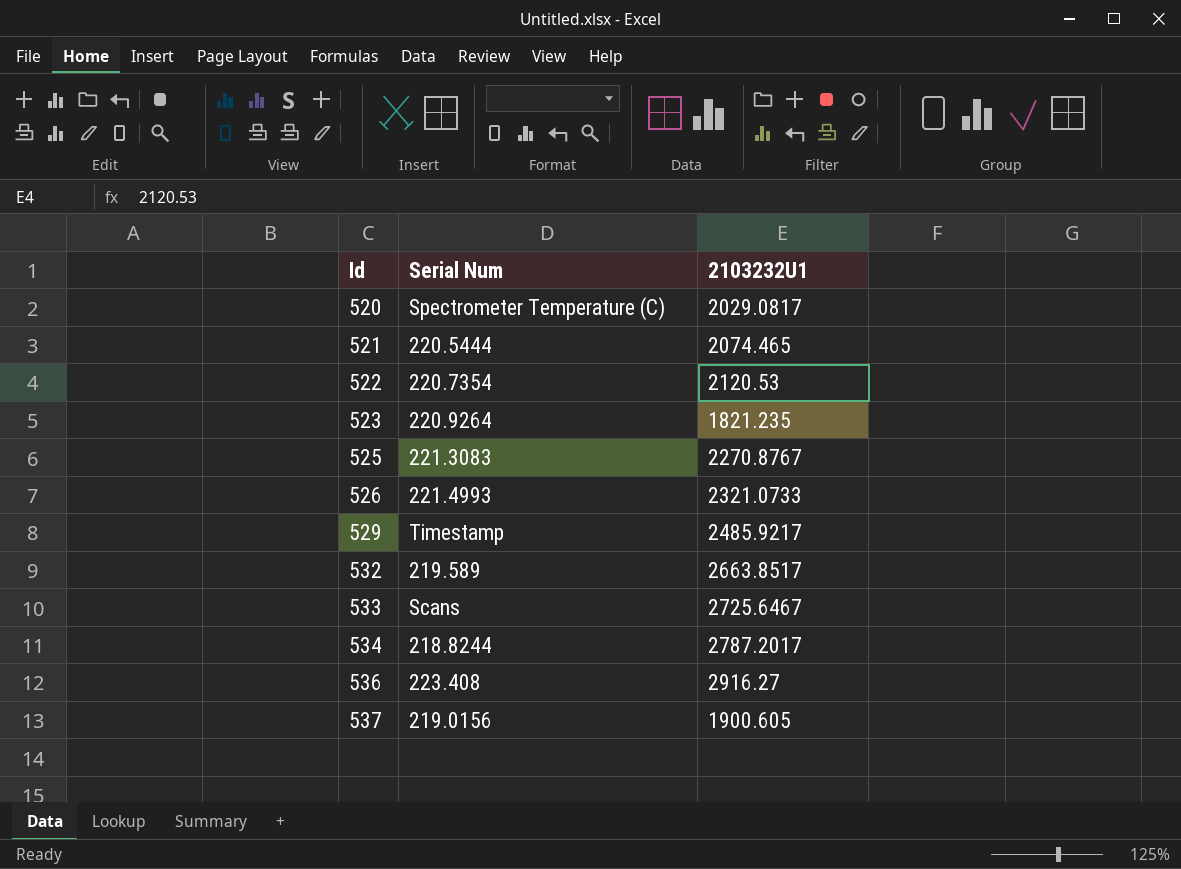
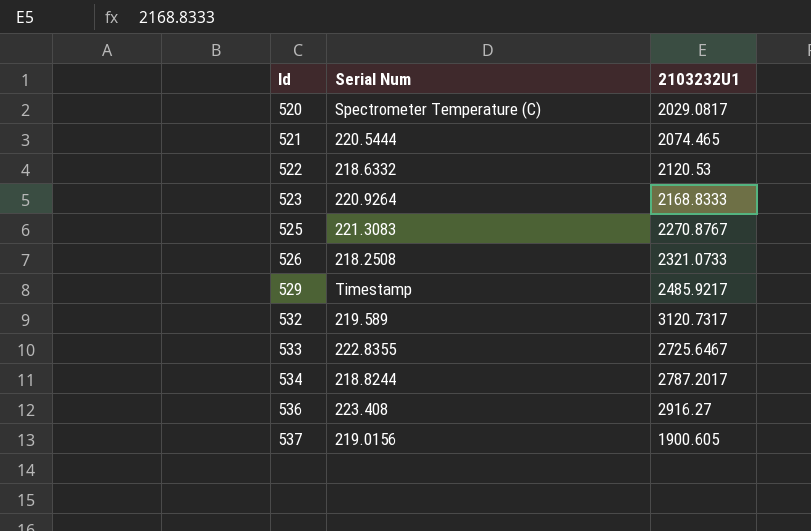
522 | Serial Num: 220.7354 -> 218.6332
523 | 2103232U1: 1821.235 -> 2168.8333
526 | Serial Num: 221.4993 -> 218.2508
532 | 2103232U1: 2663.8517 -> 3120.7317
533 | Serial Num: Scans -> 222.8355

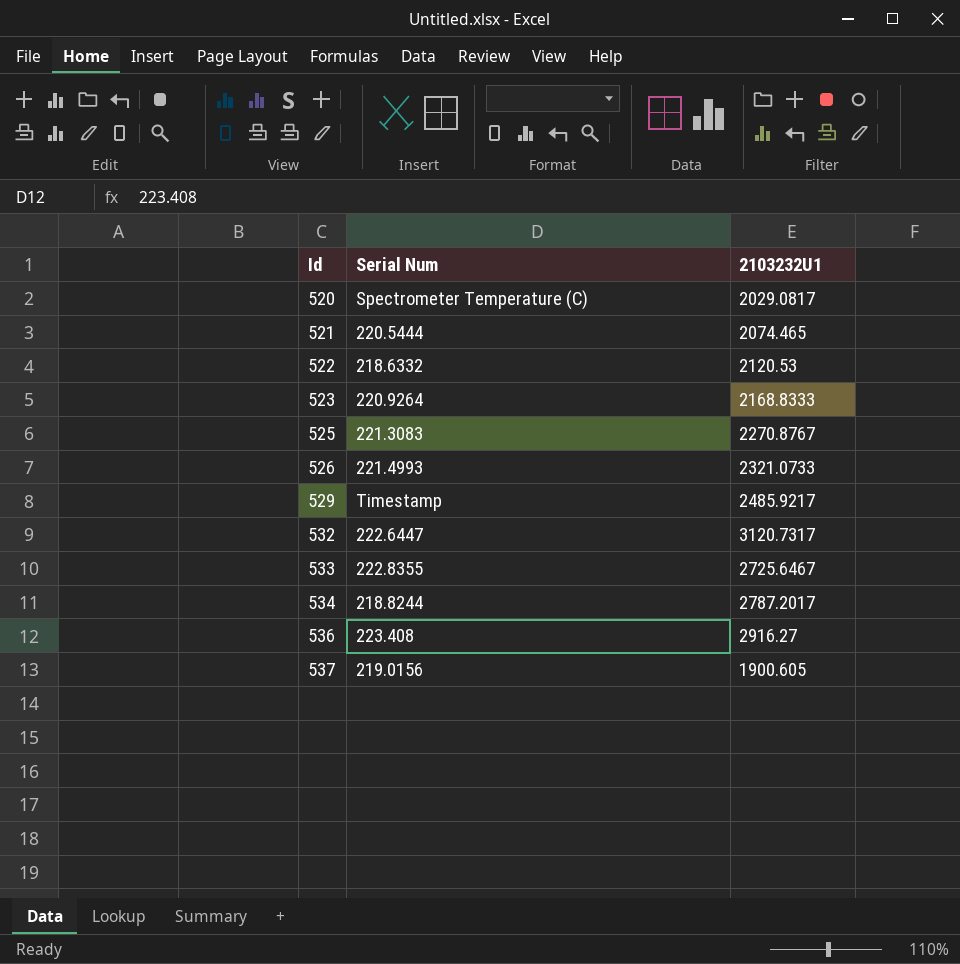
526 | Serial Num: 218.2508 -> 221.4993
532 | Serial Num: 219.589 -> 222.6447

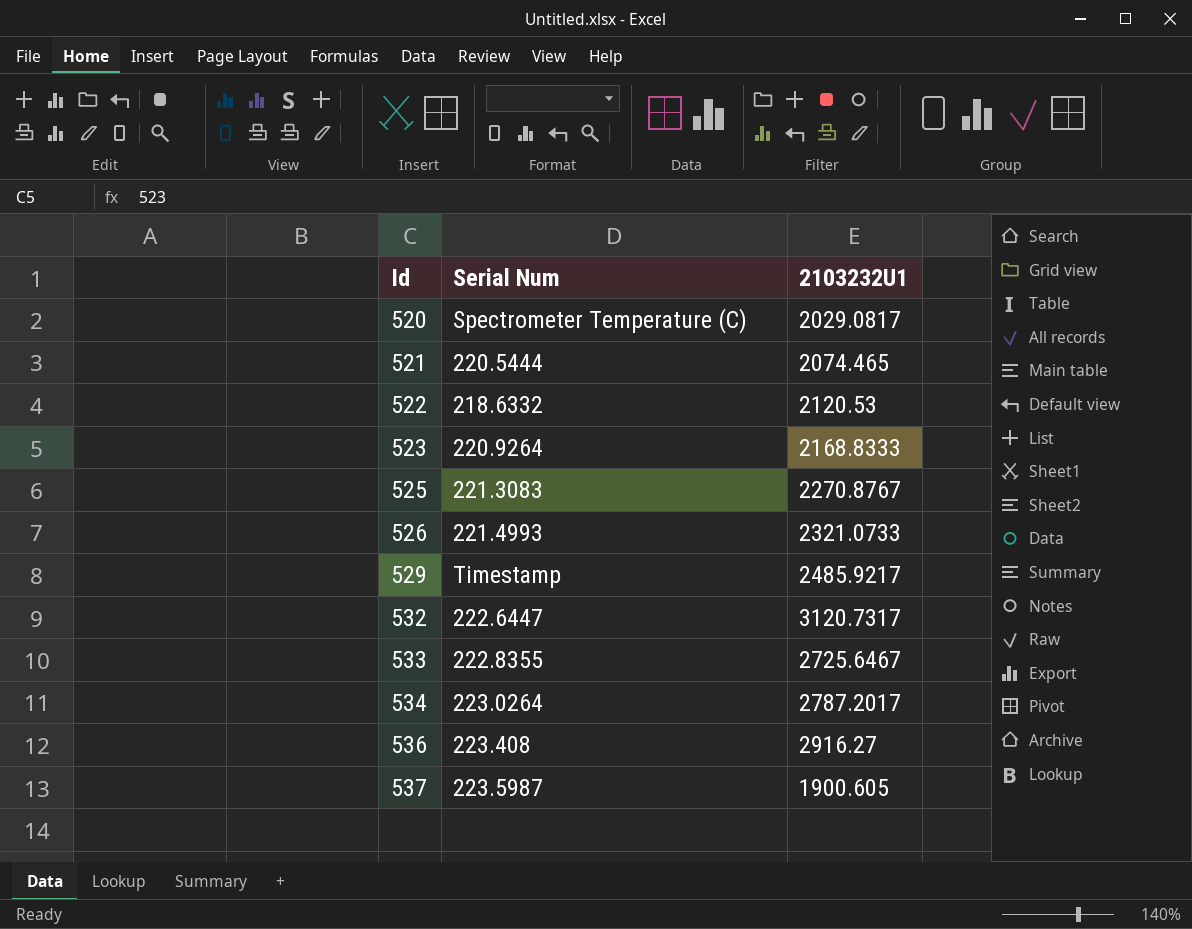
534 | Serial Num: 218.8244 -> 223.0264
537 | Serial Num: 219.0156 -> 223.5987

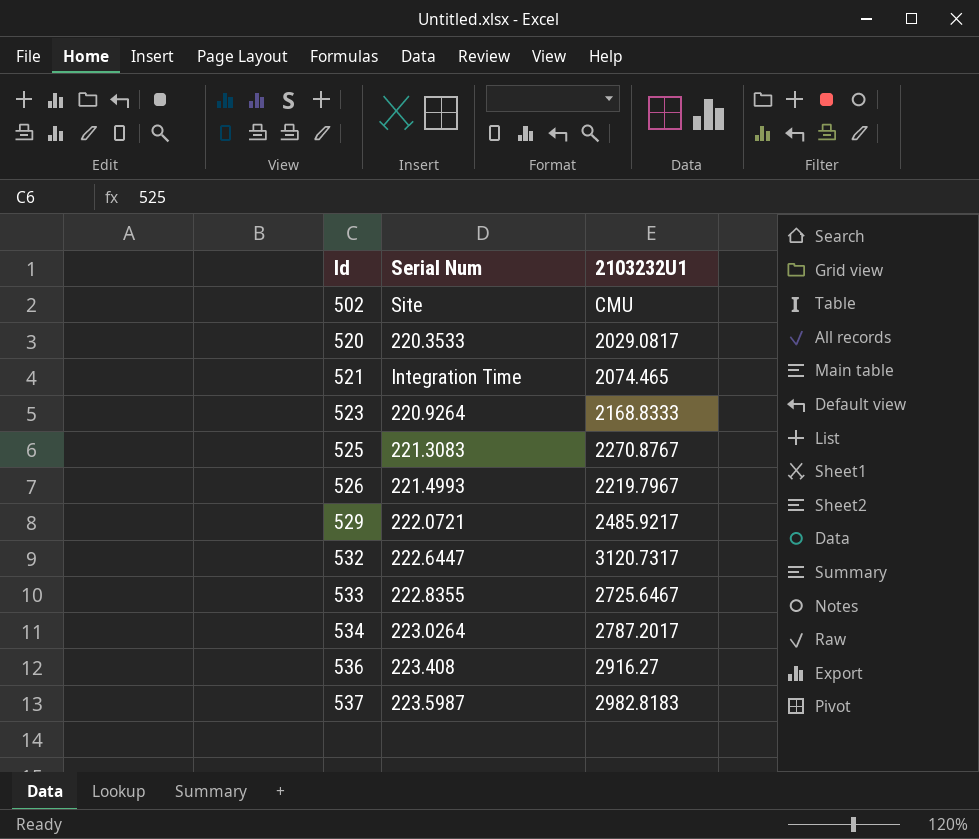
row 522: 218.6332 | 2120.53 -> none
row 502: none -> Site | CMU
520 | Serial Num: Spectrometer Temperature (C) -> 220.3533
521 | Serial Num: 220.5444 -> Integration Time
526 | 2103232U1: 2321.0733 -> 2219.7967
529 | Serial Num: Timestamp -> 222.0721
537 | 2103232U1: 1900.605 -> 2982.8183

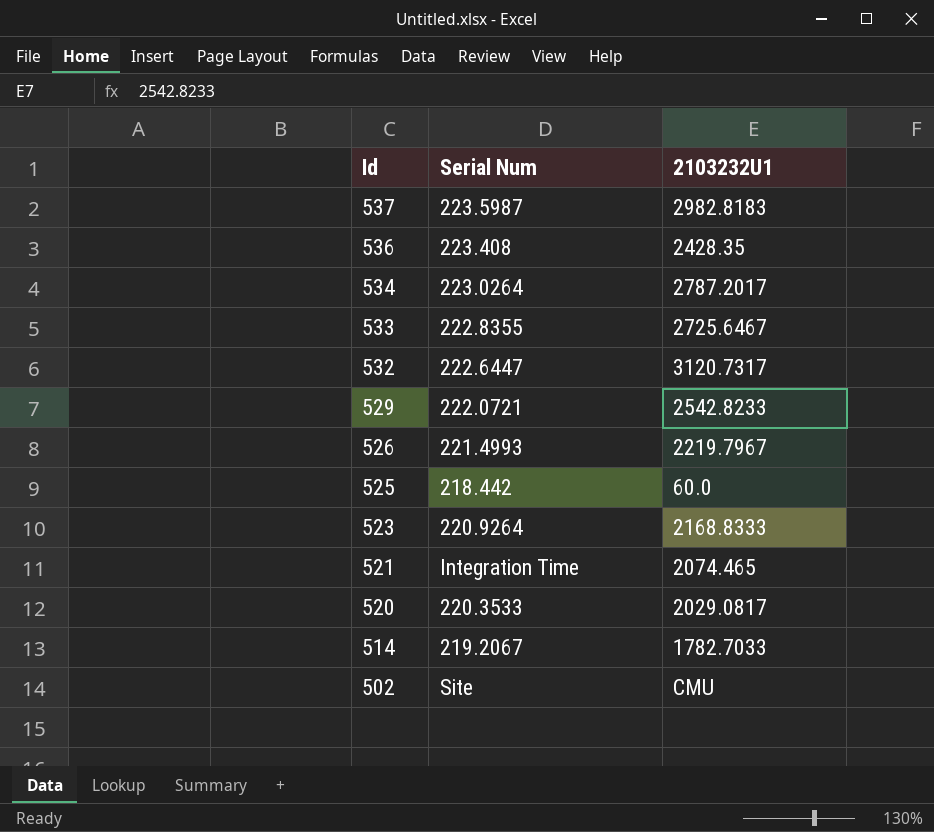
row order: Id ascending -> Id descending
536 | 2103232U1: 2916.27 -> 2428.35
529 | 2103232U1: 2485.9217 -> 2542.8233
525 | Serial Num: 221.3083 -> 218.442
525 | 2103232U1: 2270.8767 -> 60.0
row 514: none -> 219.2067 | 1782.7033

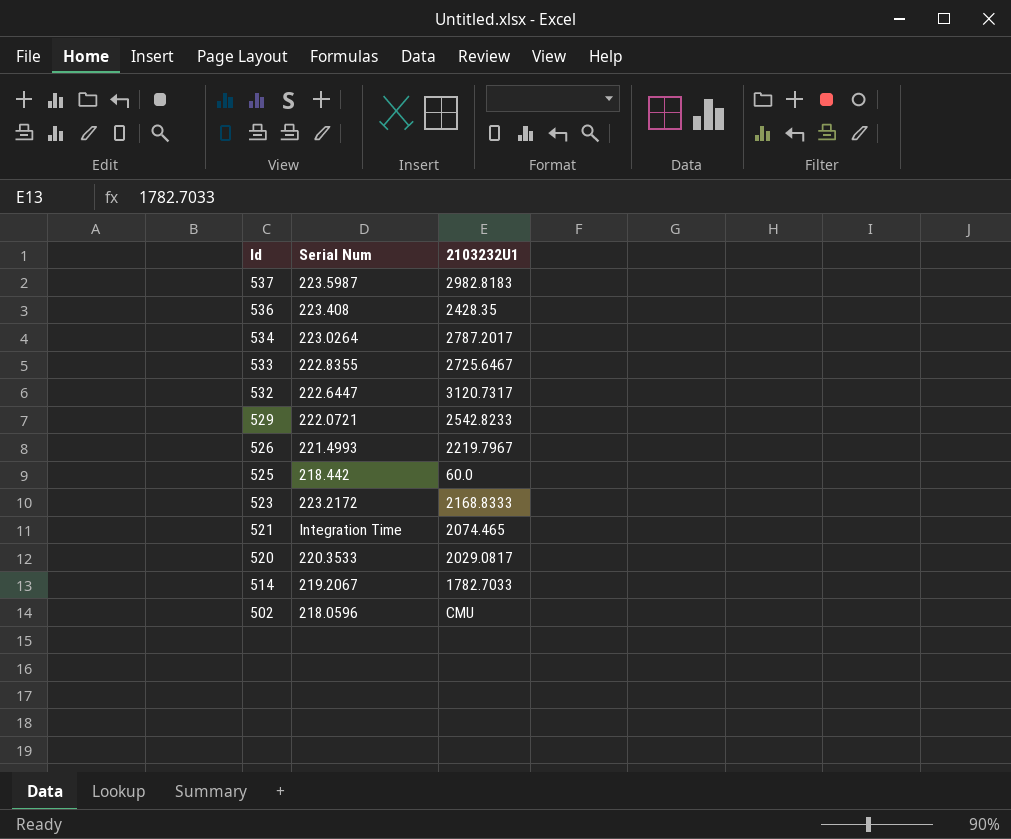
523 | Serial Num: 220.9264 -> 223.2172
502 | Serial Num: Site -> 218.0596

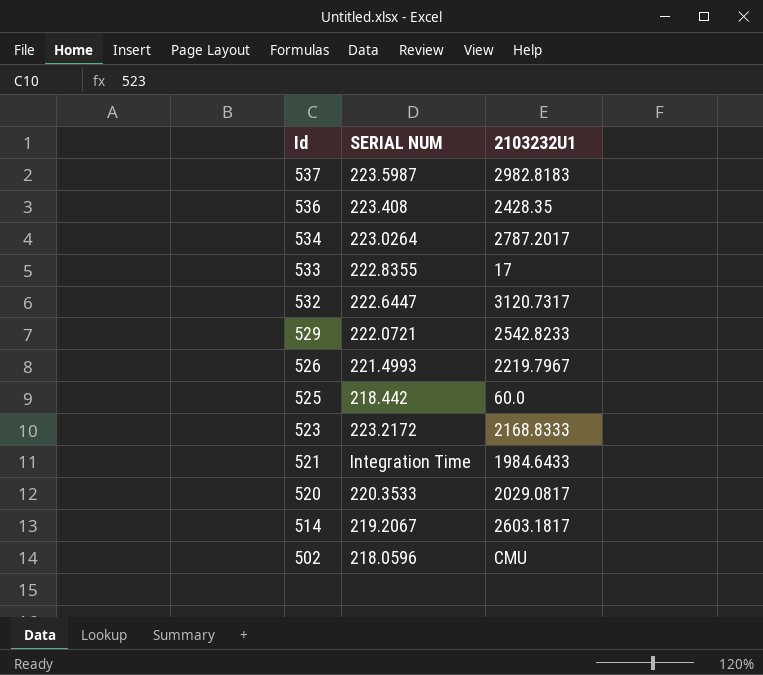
column name: Serial Num -> SERIAL NUM
533 | 2103232U1: 2725.6467 -> 17
521 | 2103232U1: 2074.465 -> 1984.6433
514 | 2103232U1: 1782.7033 -> 2603.1817

